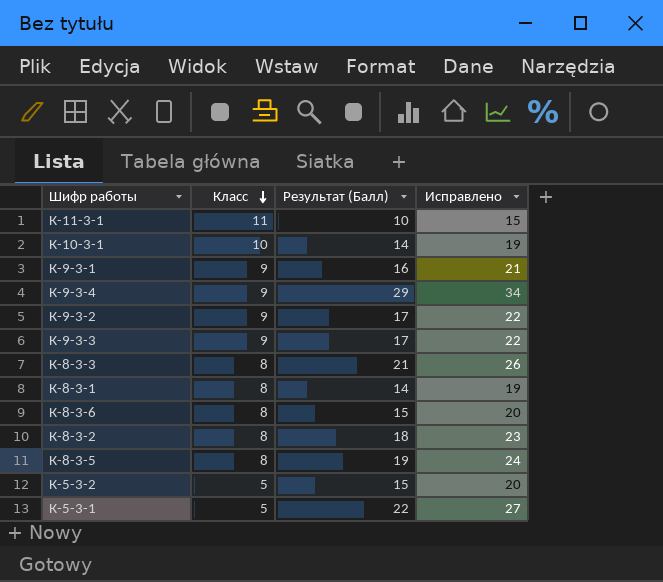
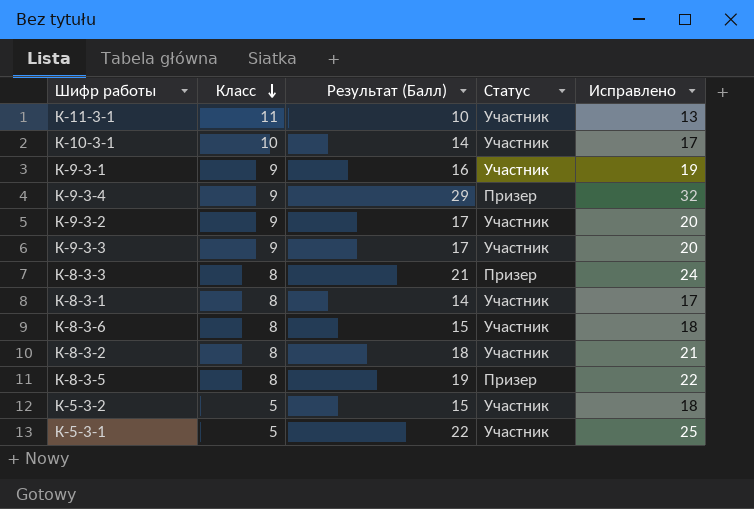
column Статус | position: none -> 4
column Исправлено | formula: [Результат (Балл)] + 5 -> [Результат (Балл)] + 3

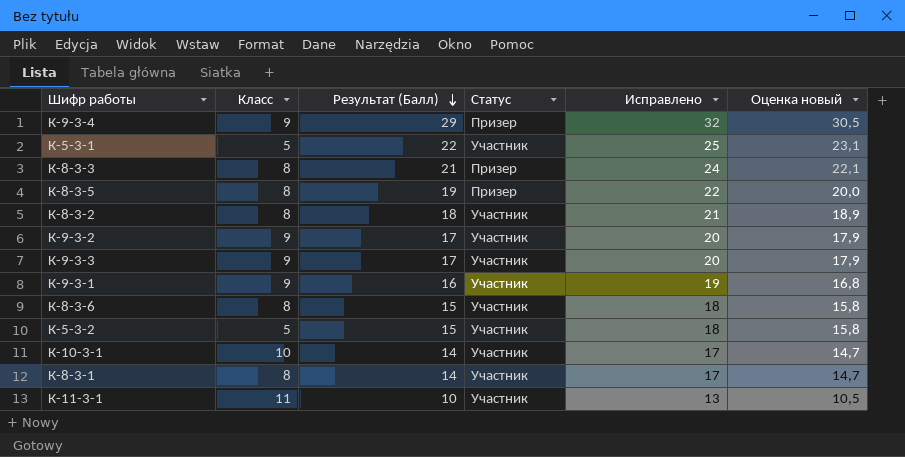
row order: Класс descending -> Результат (Балл) descending
column Оценка новый | formula: none -> [Результат (Балл)] * 1,05

